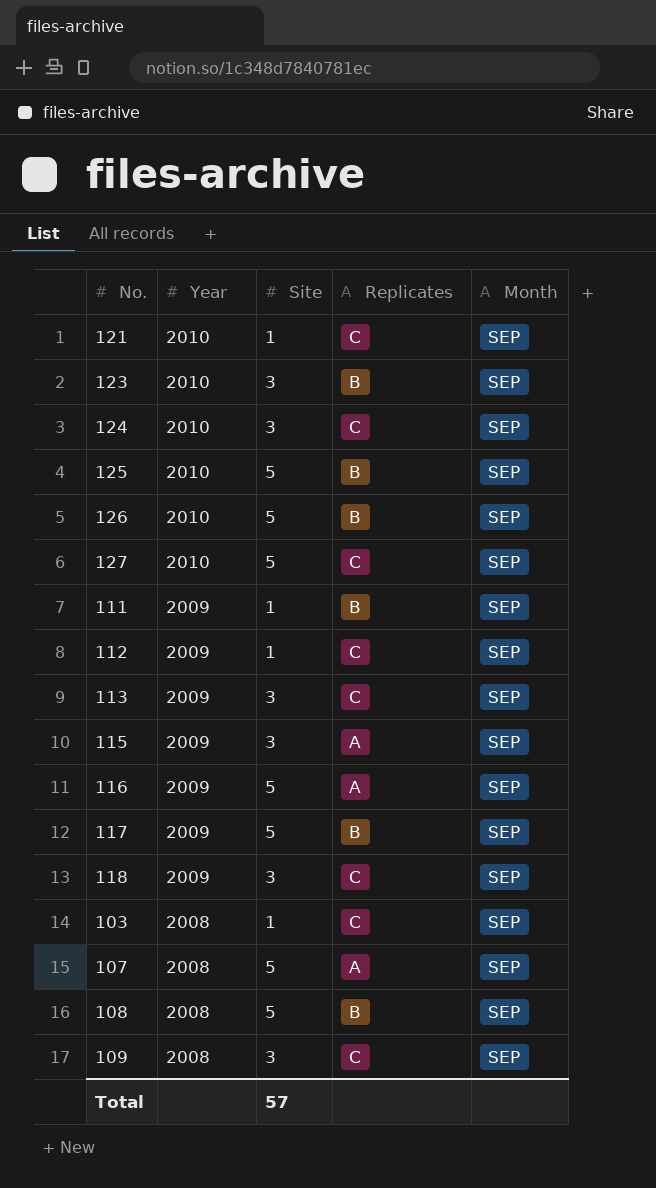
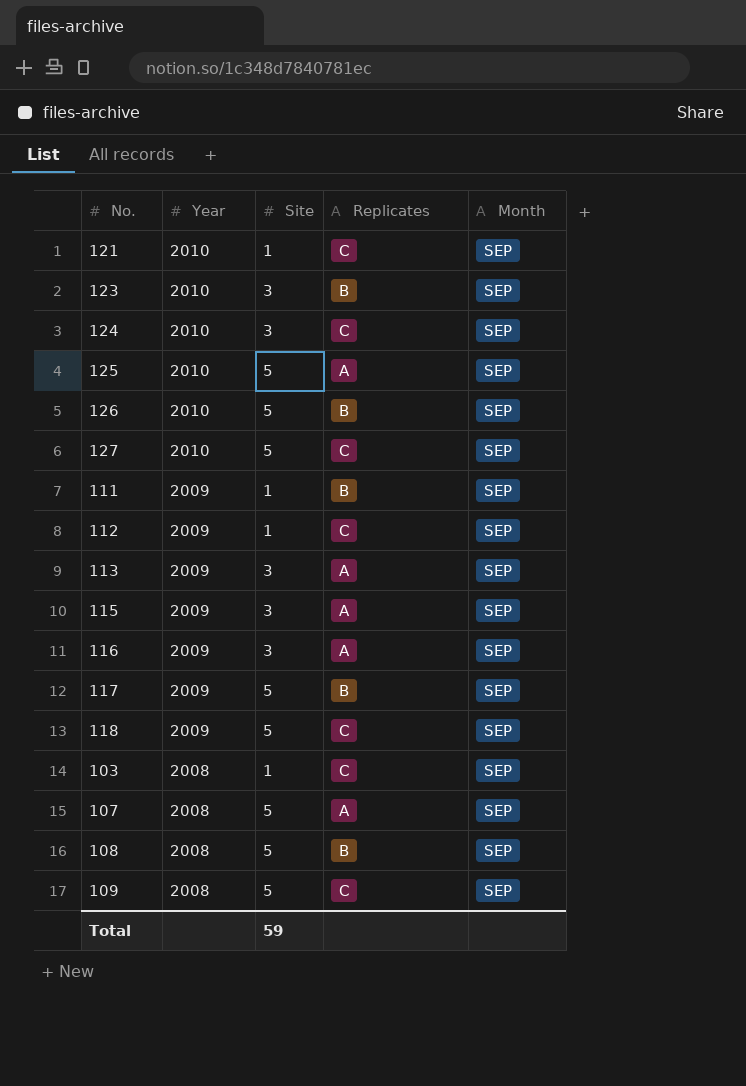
125 | Replicates: B -> A
113 | Replicates: C -> A
116 | Site: 5 -> 3
118 | Site: 3 -> 5
109 | Site: 3 -> 5
Total | Site: 57 -> 59

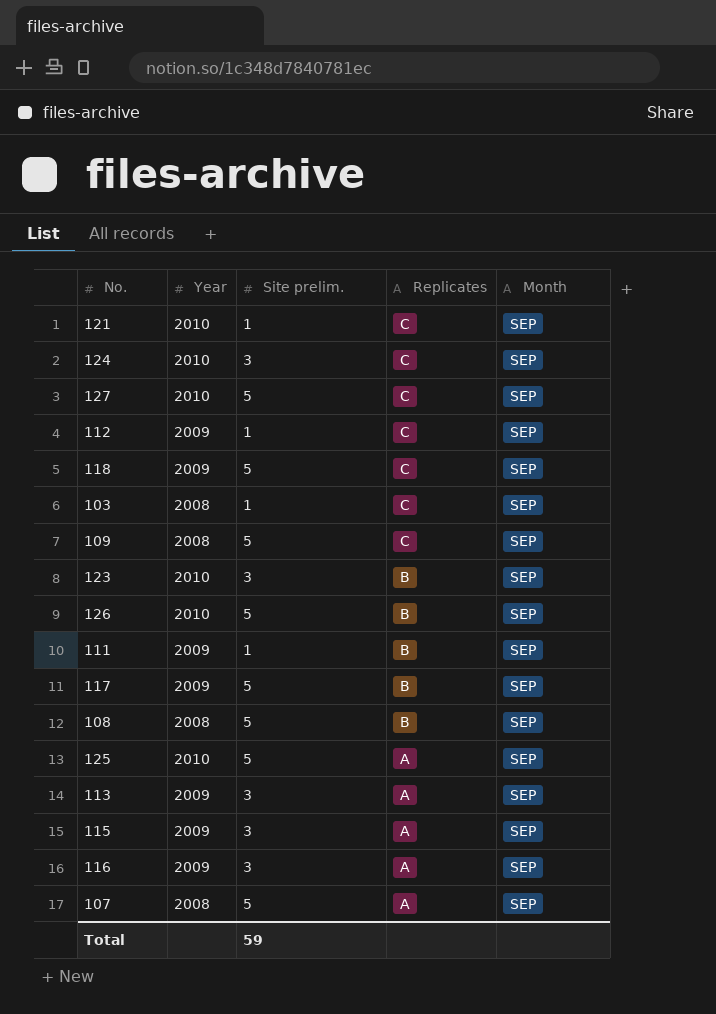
row order: Year descending -> Replicates descending
column name: Site -> Site prelim.

